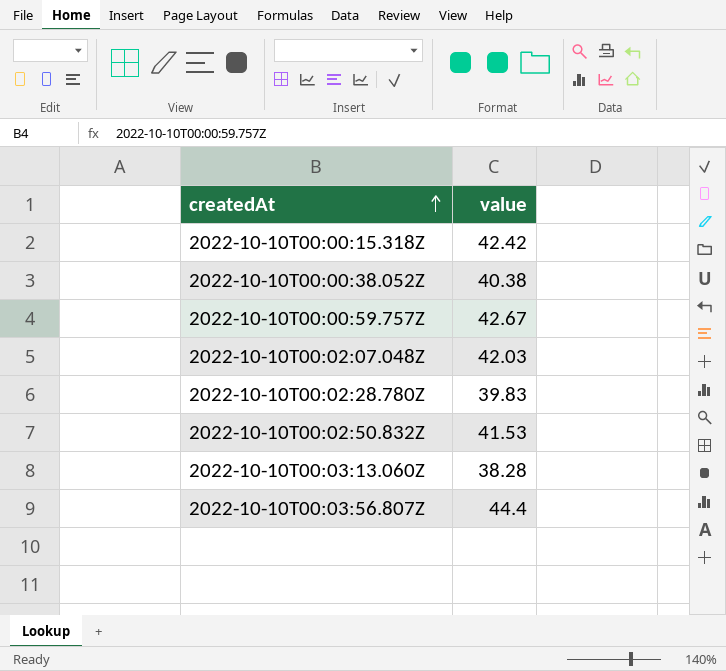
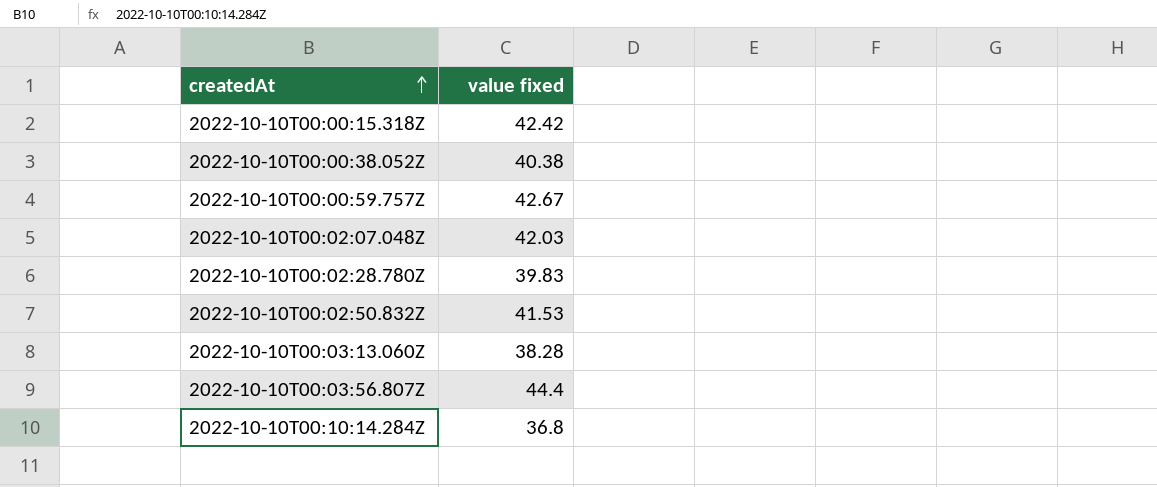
column name: value -> value fixed
row 2022-10-10T00:10:14.284Z: none -> 36.8

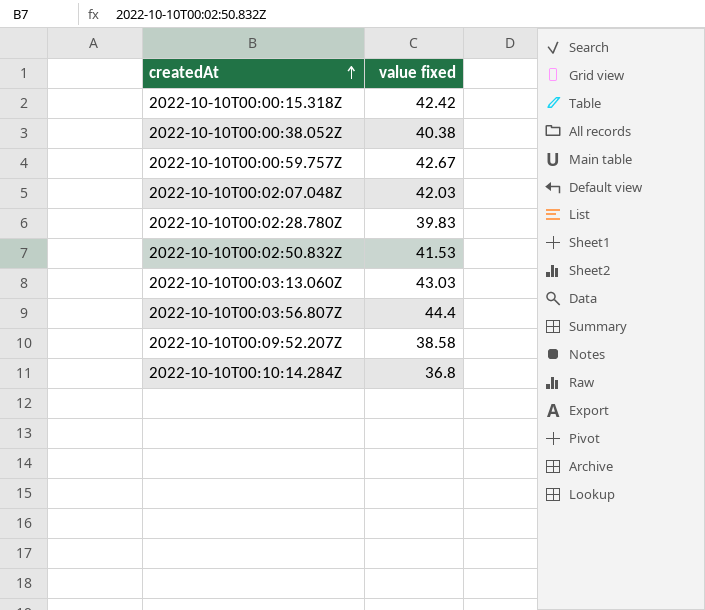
2022-10-10T00:03:13.060Z | value fixed: 38.28 -> 43.03
row 2022-10-10T00:09:52.207Z: none -> 38.58

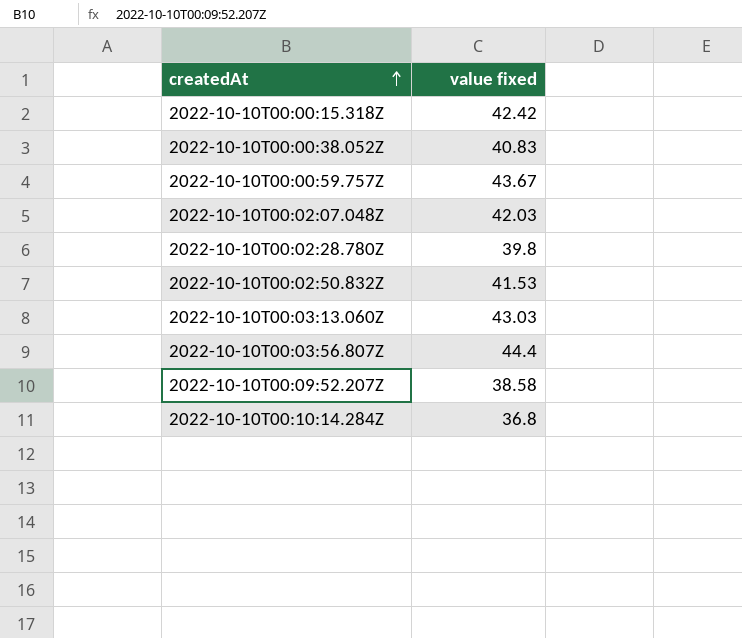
2022-10-10T00:00:38.052Z | value fixed: 40.38 -> 40.83
2022-10-10T00:00:59.757Z | value fixed: 42.67 -> 43.67
2022-10-10T00:02:28.780Z | value fixed: 39.83 -> 39.8

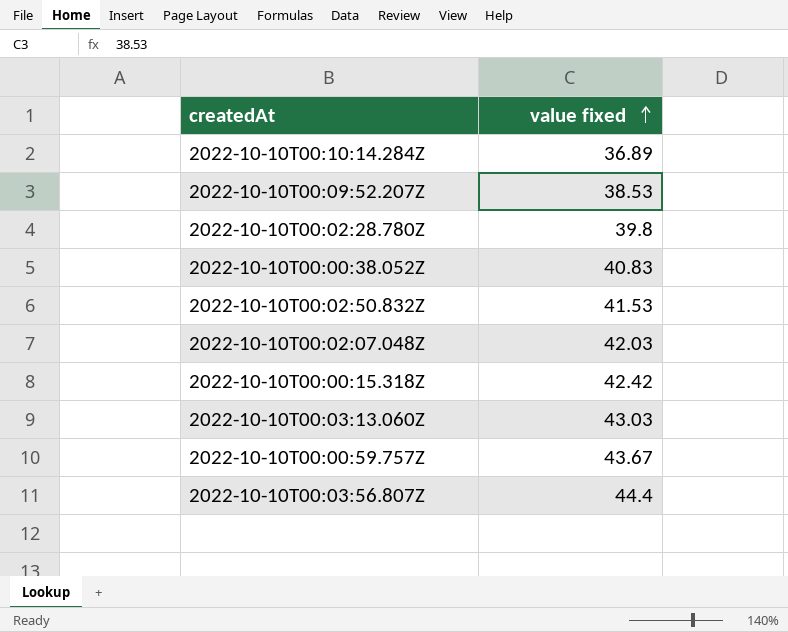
row order: createdAt ascending -> value fixed ascending
2022-10-10T00:10:14.284Z | value fixed: 36.8 -> 36.89
2022-10-10T00:09:52.207Z | value fixed: 38.58 -> 38.53

